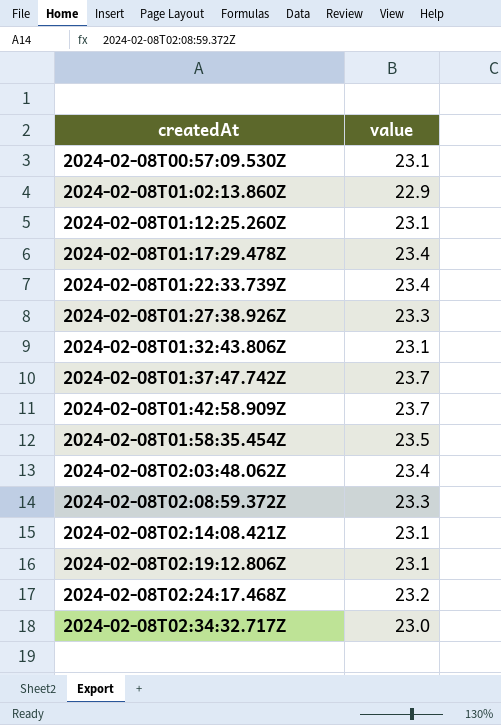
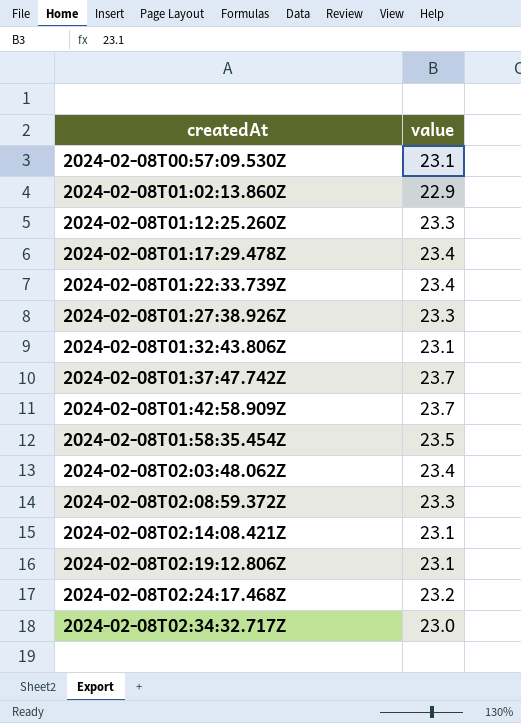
2024-02-08T01:12:25.260Z | value: 23.1 -> 23.3

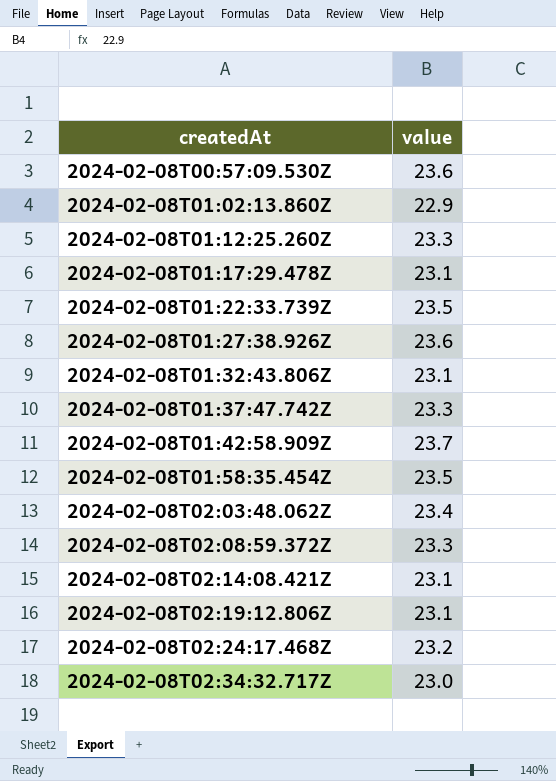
2024-02-08T00:57:09.530Z | value: 23.1 -> 23.6
2024-02-08T01:17:29.478Z | value: 23.4 -> 23.1
2024-02-08T01:22:33.739Z | value: 23.4 -> 23.5
2024-02-08T01:27:38.926Z | value: 23.3 -> 23.6
2024-02-08T01:37:47.742Z | value: 23.7 -> 23.3

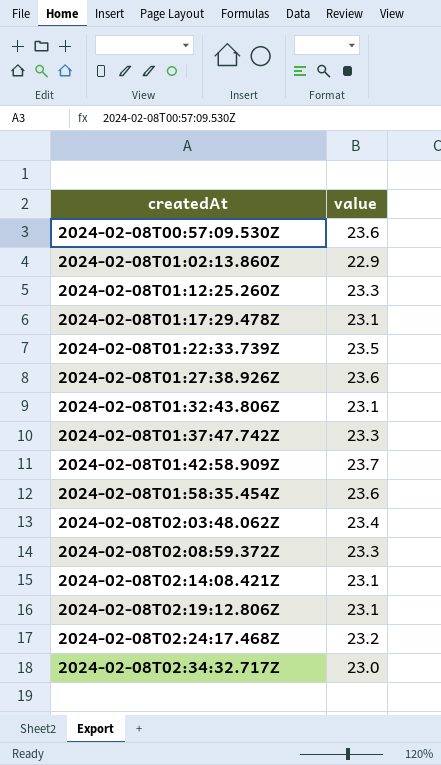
2024-02-08T01:58:35.454Z | value: 23.5 -> 23.6

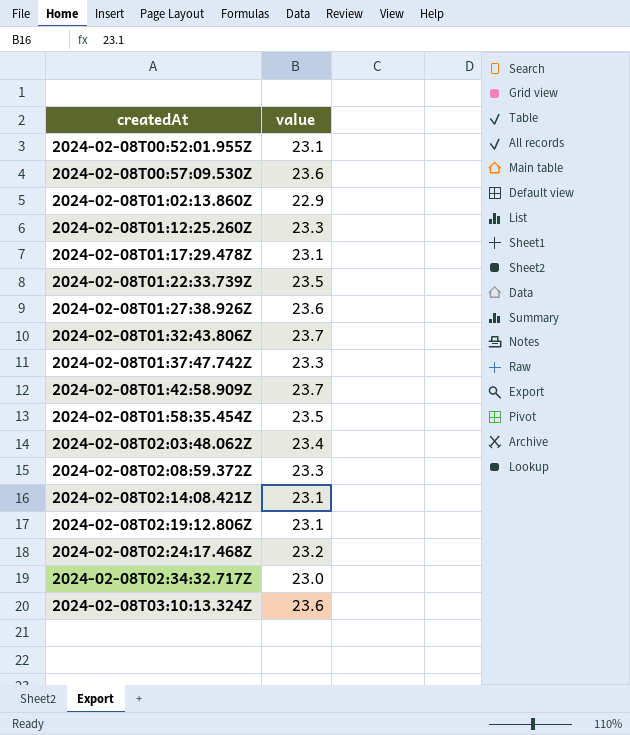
row 2024-02-08T00:52:01.955Z: none -> 23.1
2024-02-08T01:32:43.806Z | value: 23.1 -> 23.7
2024-02-08T01:58:35.454Z | value: 23.6 -> 23.5
row 2024-02-08T03:10:13.324Z: none -> 23.6

